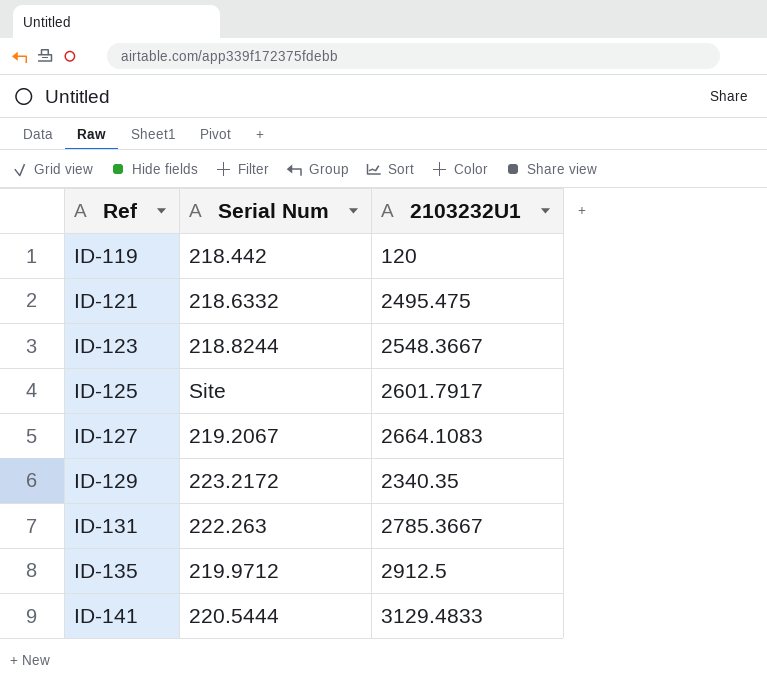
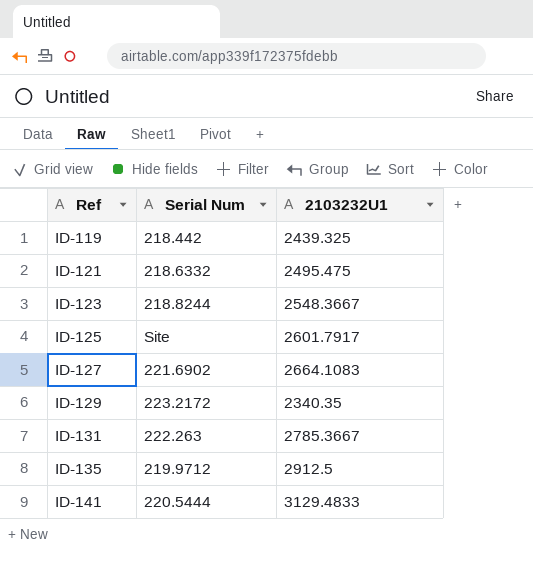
ID-119 | 2103232U1: 120 -> 2439.325
ID-127 | Serial Num: 219.2067 -> 221.6902

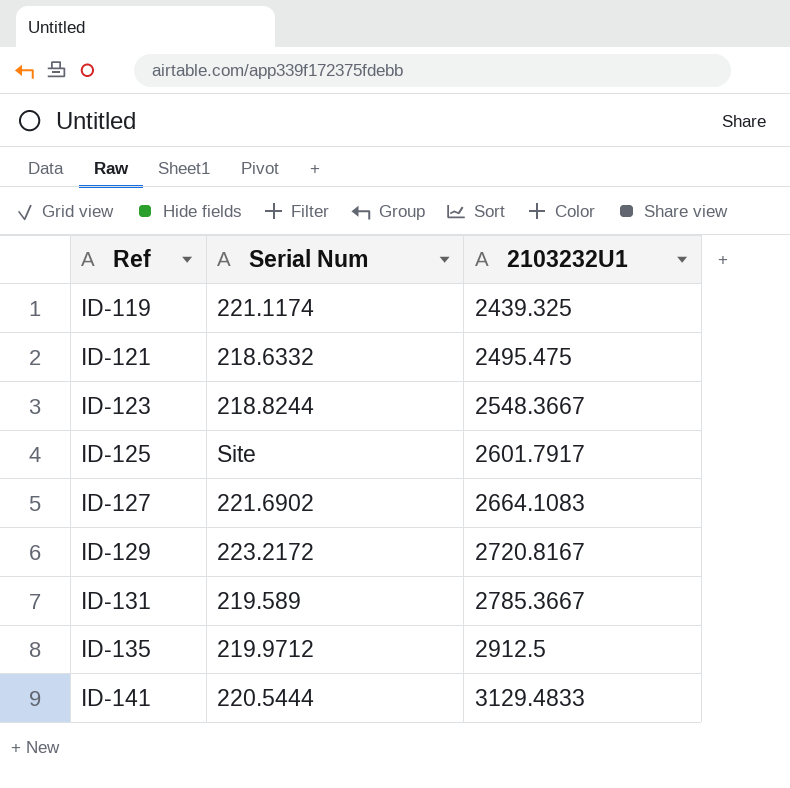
ID-119 | Serial Num: 218.442 -> 221.1174
ID-129 | 2103232U1: 2340.35 -> 2720.8167
ID-131 | Serial Num: 222.263 -> 219.589

